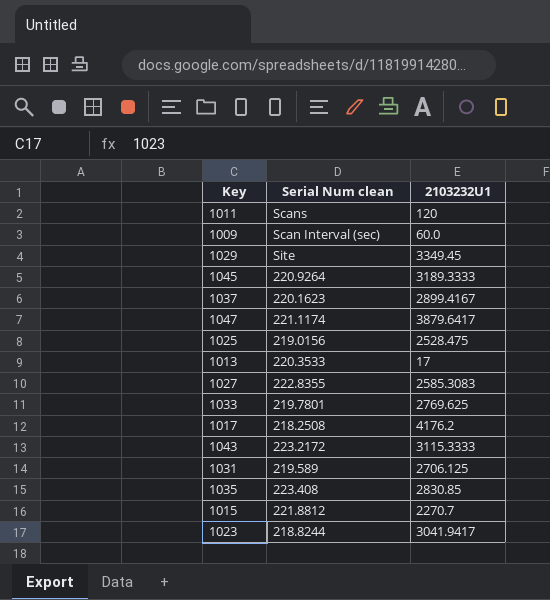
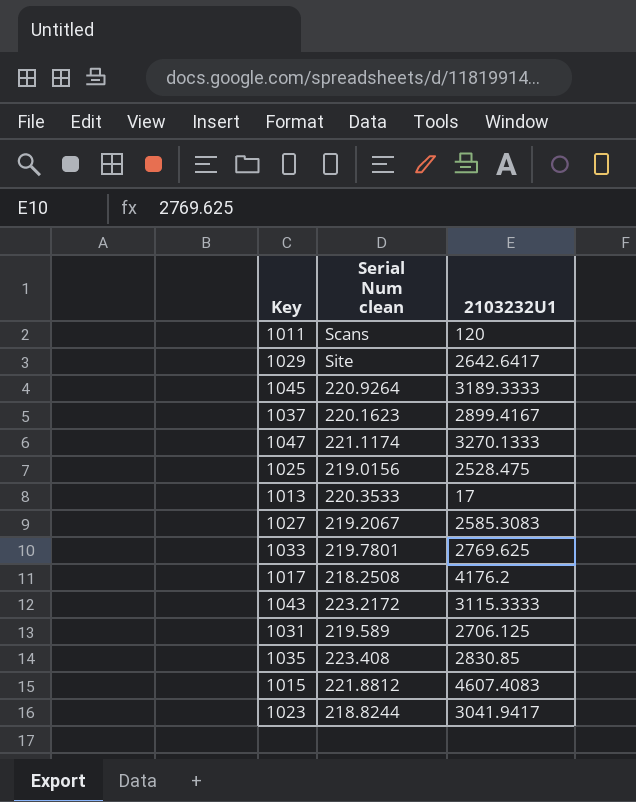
row 1009: Scan Interval (sec) | 60.0 -> none
1029 | 2103232U1: 3349.45 -> 2642.6417
1047 | 2103232U1: 3879.6417 -> 3270.1333
1027 | Serial Num clean: 222.8355 -> 219.2067
1015 | 2103232U1: 2270.7 -> 4607.4083

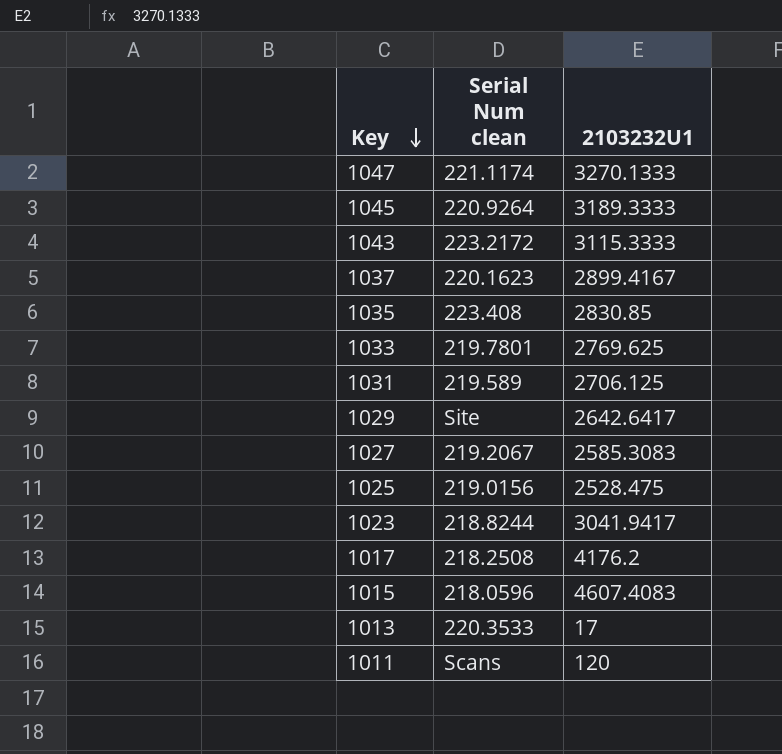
row order: none -> Key descending
1015 | Serial Num clean: 221.8812 -> 218.0596

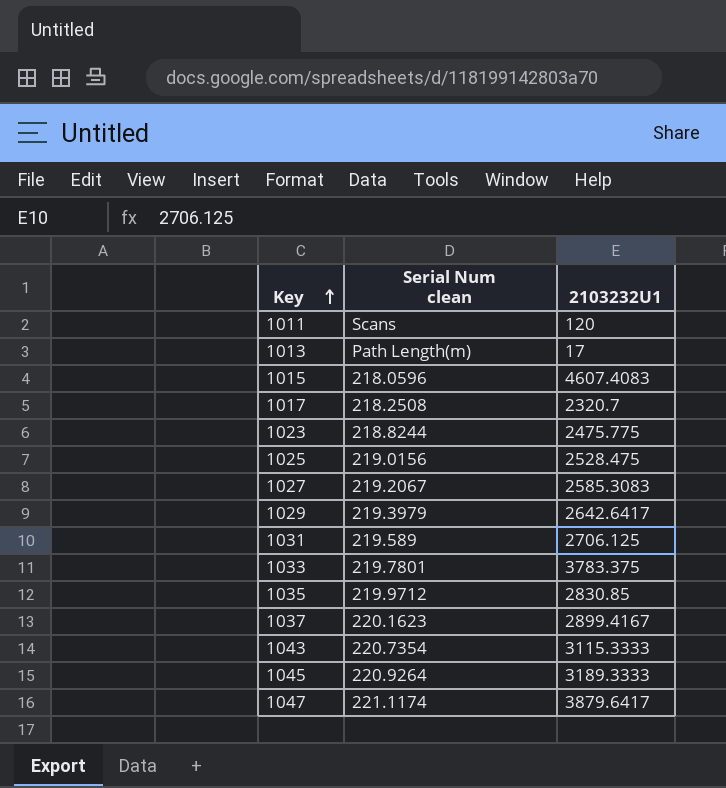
row order: Key descending -> Key ascending
1013 | Serial Num clean: 220.3533 -> Path Length(m)
1017 | 2103232U1: 4176.2 -> 2320.7
1023 | 2103232U1: 3041.9417 -> 2475.775
1029 | Serial Num clean: Site -> 219.3979
1033 | 2103232U1: 2769.625 -> 3783.375
1035 | Serial Num clean: 223.408 -> 219.9712
1043 | Serial Num clean: 223.2172 -> 220.7354
1047 | 2103232U1: 3270.1333 -> 3879.6417

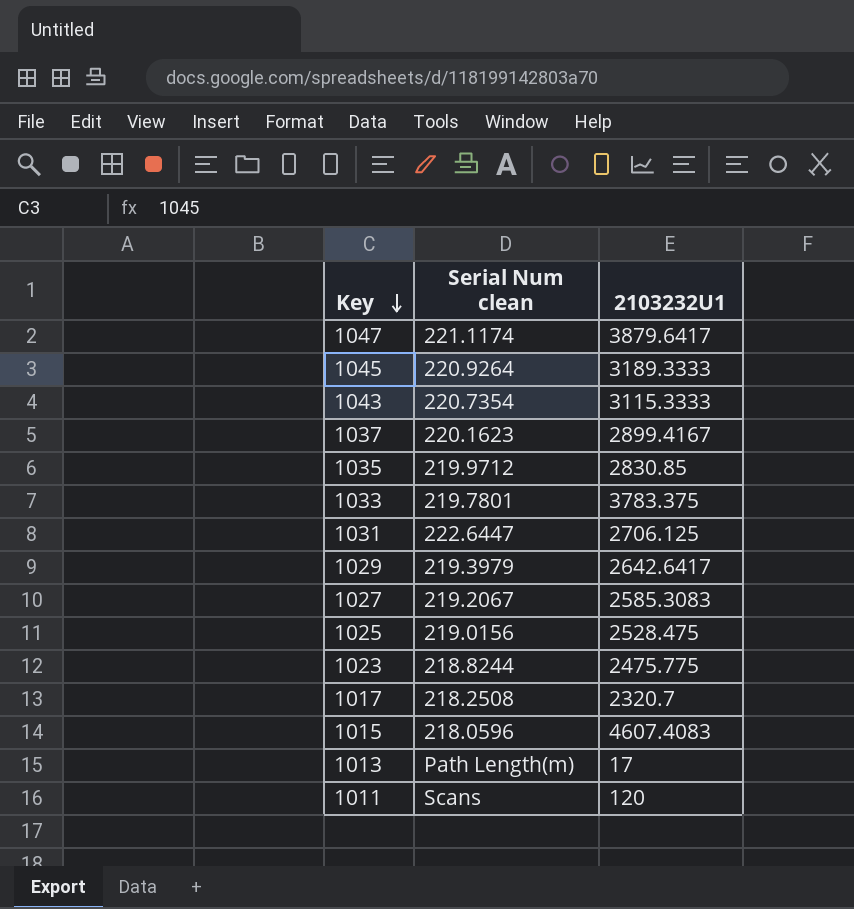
row order: Key ascending -> Key descending
1031 | Serial Num clean: 219.589 -> 222.6447

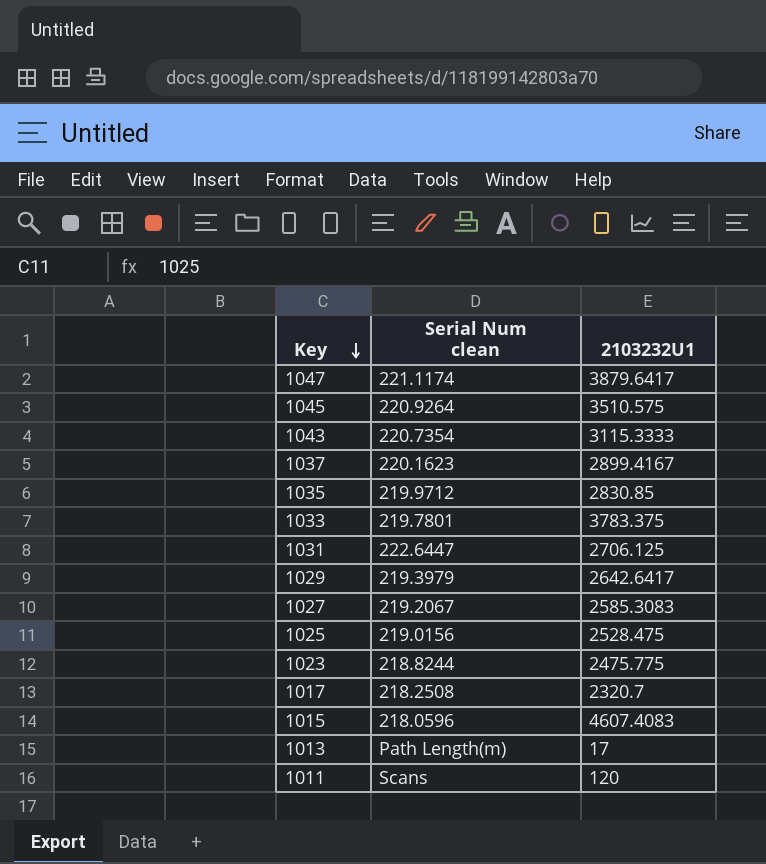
1045 | 2103232U1: 3189.3333 -> 3510.575

